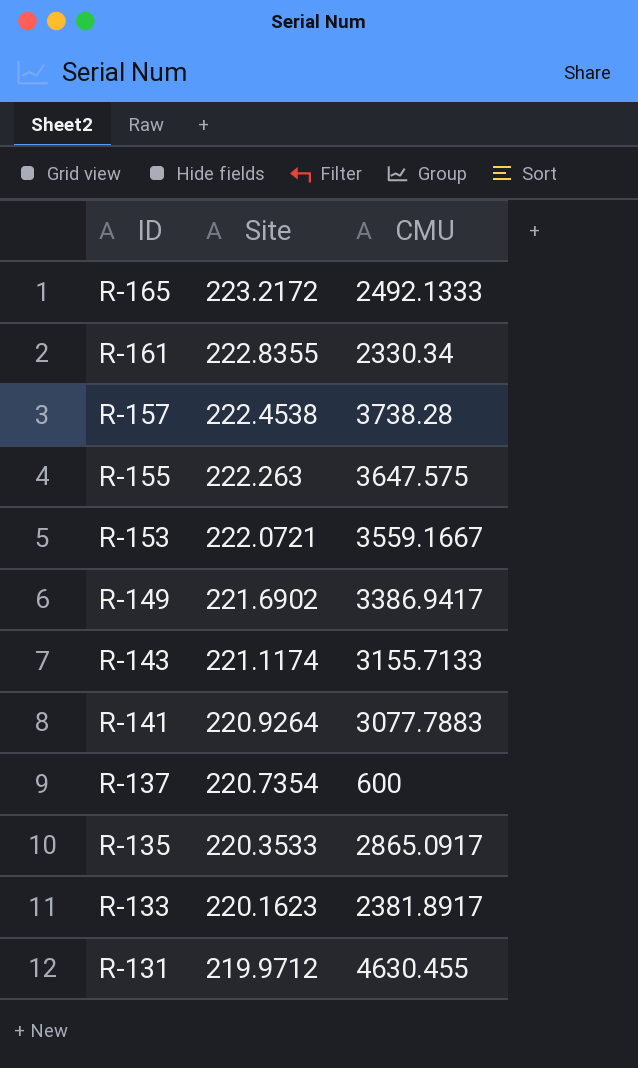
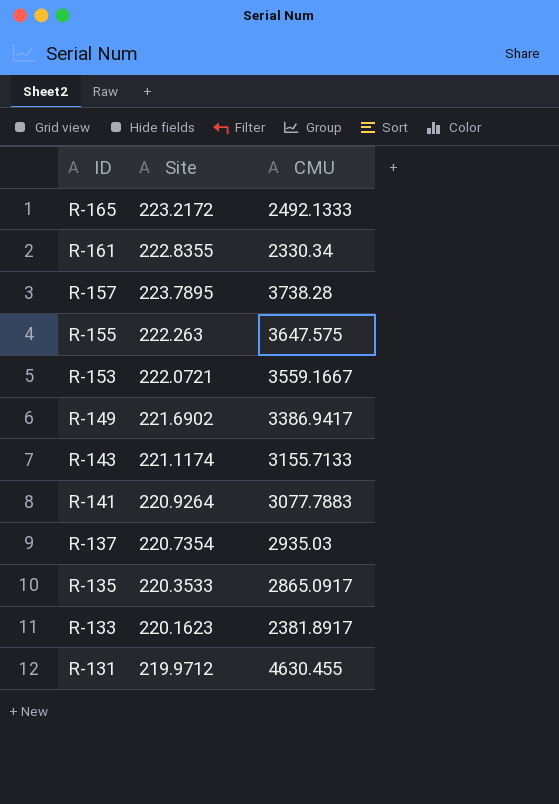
R-157 | Site: 222.4538 -> 223.7895
R-137 | CMU: 600 -> 2935.03

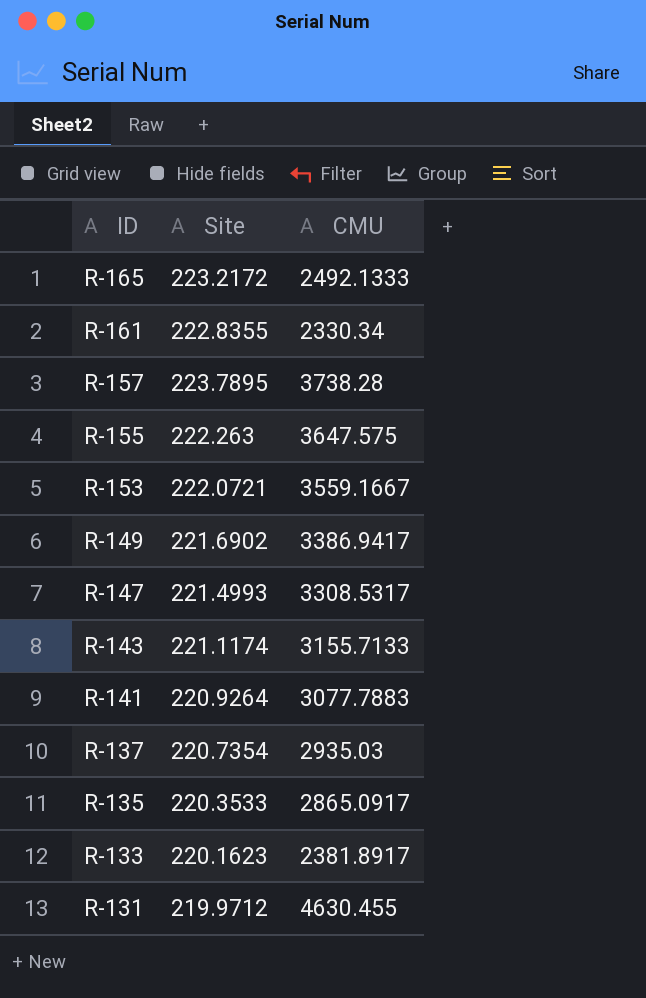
row R-147: none -> 221.4993 | 3308.5317

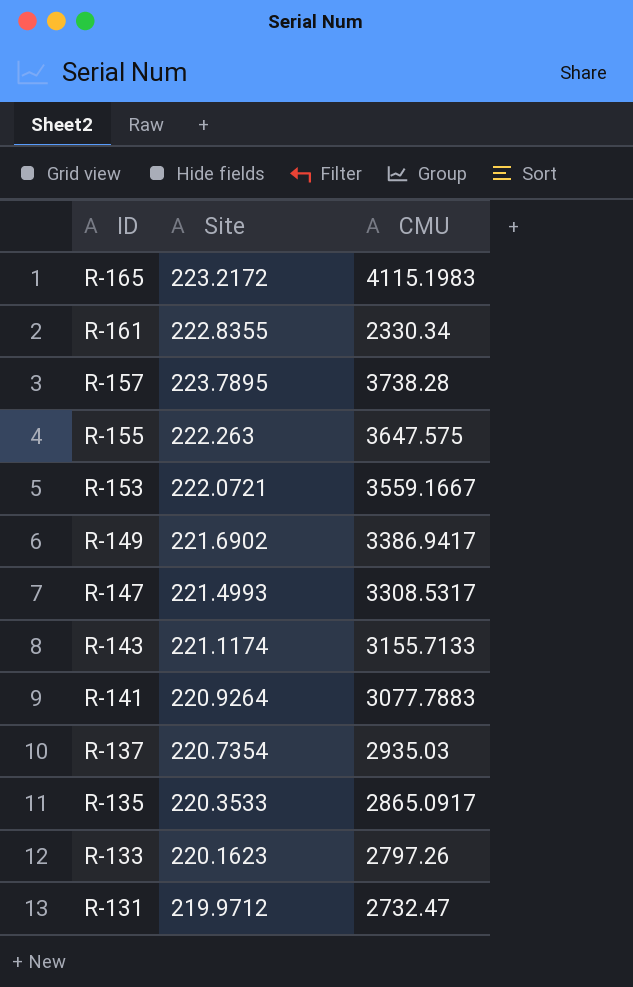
R-165 | CMU: 2492.1333 -> 4115.1983
R-133 | CMU: 2381.8917 -> 2797.26
R-131 | CMU: 4630.455 -> 2732.47

